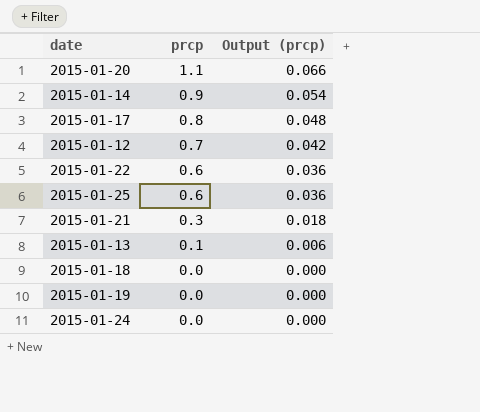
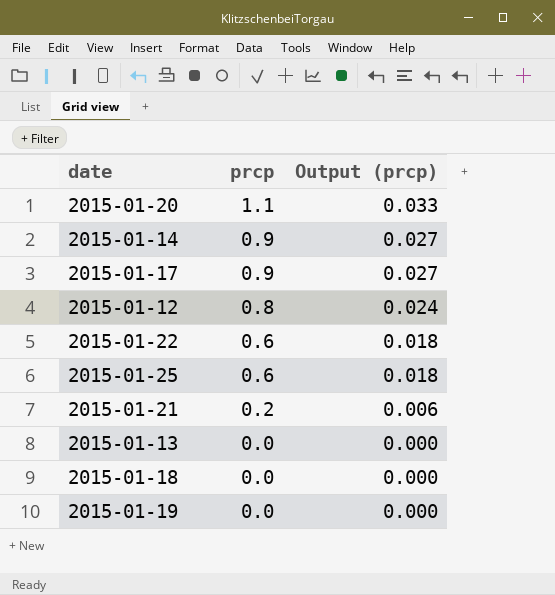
column Output (prcp) | formula: [prcp] * 0.06 -> [prcp] * 0.03
row 2015-01-24: 0.0 | 0.000 -> none
2015-01-17 | prcp: 0.8 -> 0.9
2015-01-12 | prcp: 0.7 -> 0.8
2015-01-21 | prcp: 0.3 -> 0.2
2015-01-13 | prcp: 0.1 -> 0.0

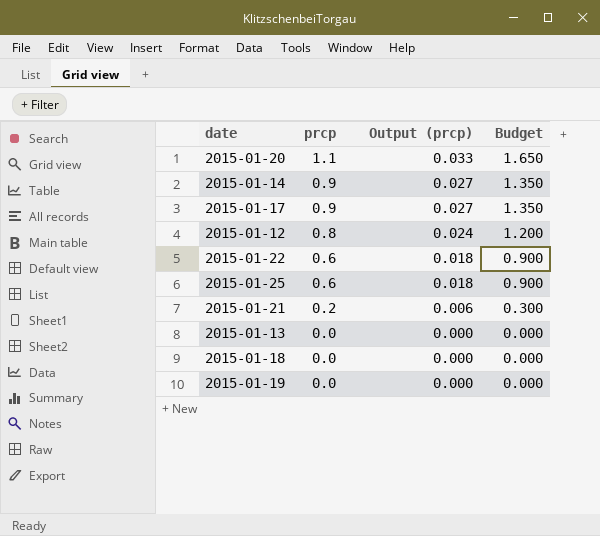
column Budget | formula: none -> [prcp] * 1.5

